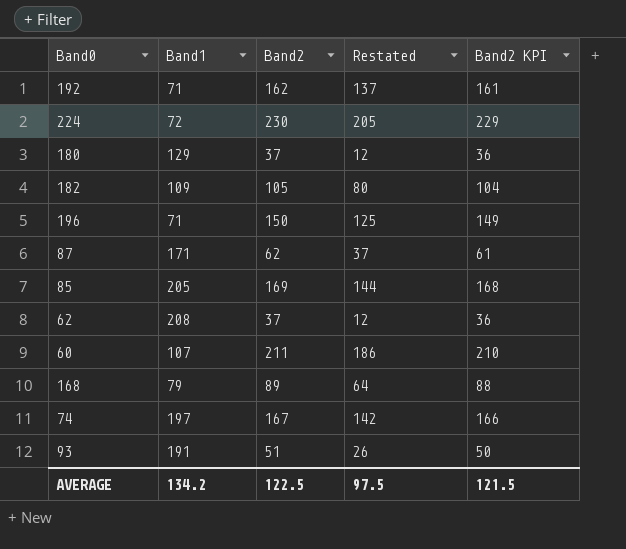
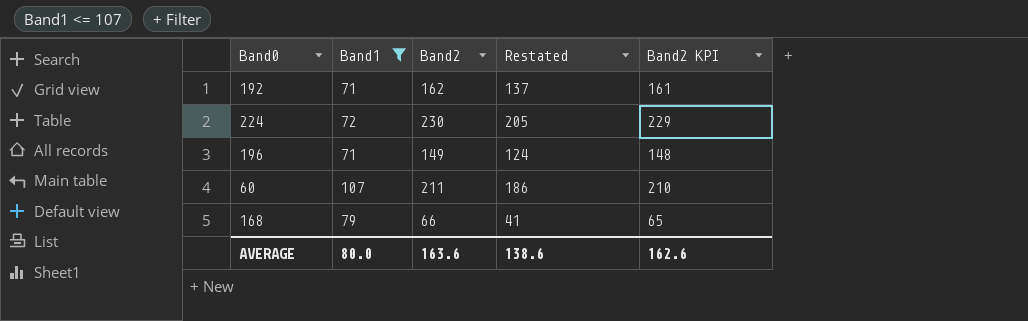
filter: none -> Band1 <= 107
196 | Band2: 150 -> 149
196 | Restated: 125 -> 124
196 | Band2 KPI: 149 -> 148
168 | Band2: 89 -> 66
168 | Restated: 64 -> 41
168 | Band2 KPI: 88 -> 65
AVERAGE | Band1: 134.2 -> 80.0
AVERAGE | Band2: 122.5 -> 163.6
AVERAGE | Restated: 97.5 -> 138.6
AVERAGE | Band2 KPI: 121.5 -> 162.6

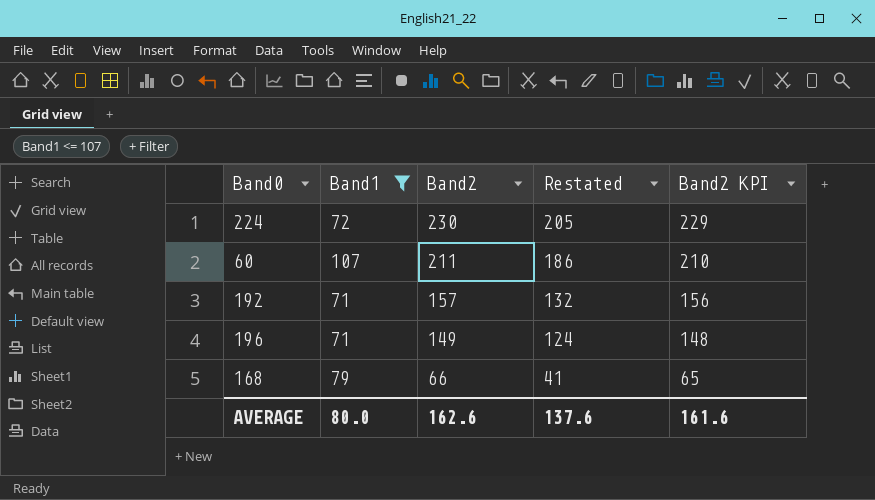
row order: none -> Band2 descending
192 | Band2: 162 -> 157
192 | Restated: 137 -> 132
192 | Band2 KPI: 161 -> 156
AVERAGE | Band2: 163.6 -> 162.6
AVERAGE | Restated: 138.6 -> 137.6
AVERAGE | Band2 KPI: 162.6 -> 161.6

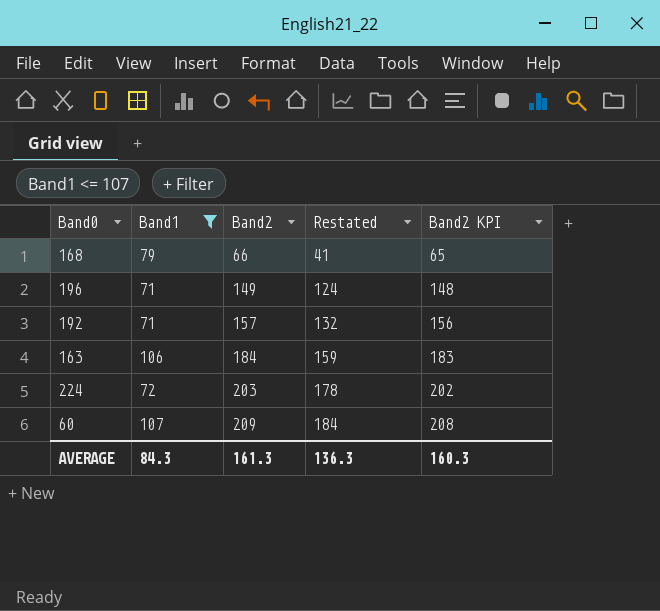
row order: Band2 descending -> Band2 ascending
row 163: none -> 106 | 184 | 159 | 183
224 | Band2: 230 -> 203
224 | Restated: 205 -> 178
224 | Band2 KPI: 229 -> 202
60 | Band2: 211 -> 209
60 | Restated: 186 -> 184
60 | Band2 KPI: 210 -> 208
AVERAGE | Band1: 80.0 -> 84.3
AVERAGE | Band2: 162.6 -> 161.3
AVERAGE | Restated: 137.6 -> 136.3
AVERAGE | Band2 KPI: 161.6 -> 160.3

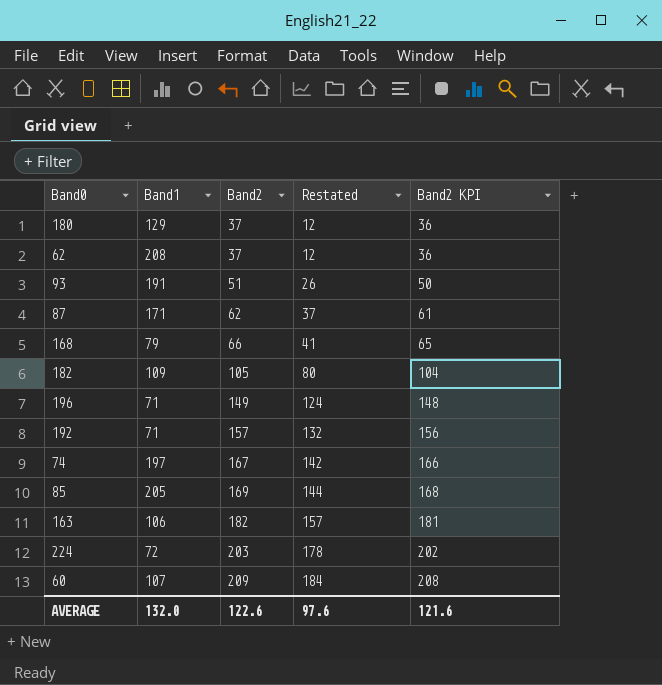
filter: Band1 <= 107 -> none
163 | Band2: 184 -> 182
163 | Restated: 159 -> 157
163 | Band2 KPI: 183 -> 181
AVERAGE | Band1: 84.3 -> 132.0
AVERAGE | Band2: 161.3 -> 122.6
AVERAGE | Restated: 136.3 -> 97.6
AVERAGE | Band2 KPI: 160.3 -> 121.6

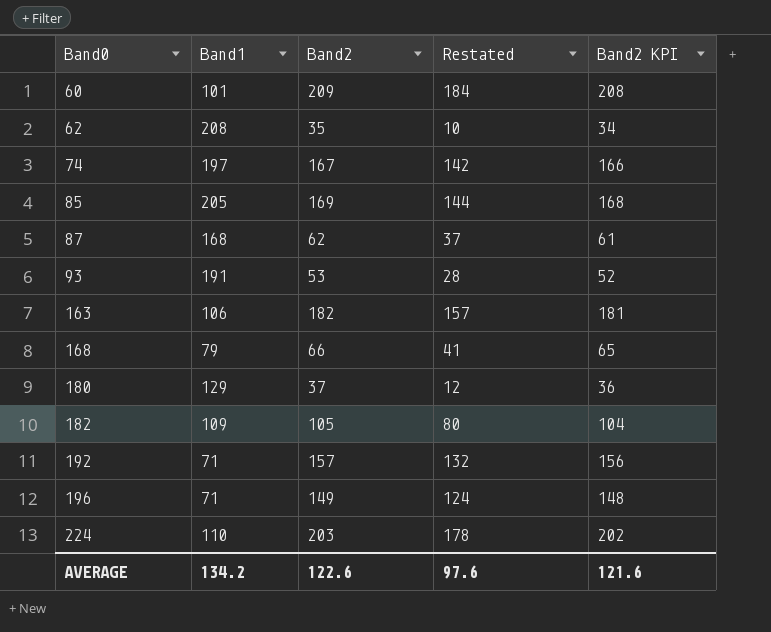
row order: Band2 ascending -> Band0 ascending
60 | Band1: 107 -> 101
62 | Band2: 37 -> 35
62 | Restated: 12 -> 10
62 | Band2 KPI: 36 -> 34
87 | Band1: 171 -> 168
93 | Band2: 51 -> 53
93 | Restated: 26 -> 28
93 | Band2 KPI: 50 -> 52
224 | Band1: 72 -> 110
AVERAGE | Band1: 132.0 -> 134.2

